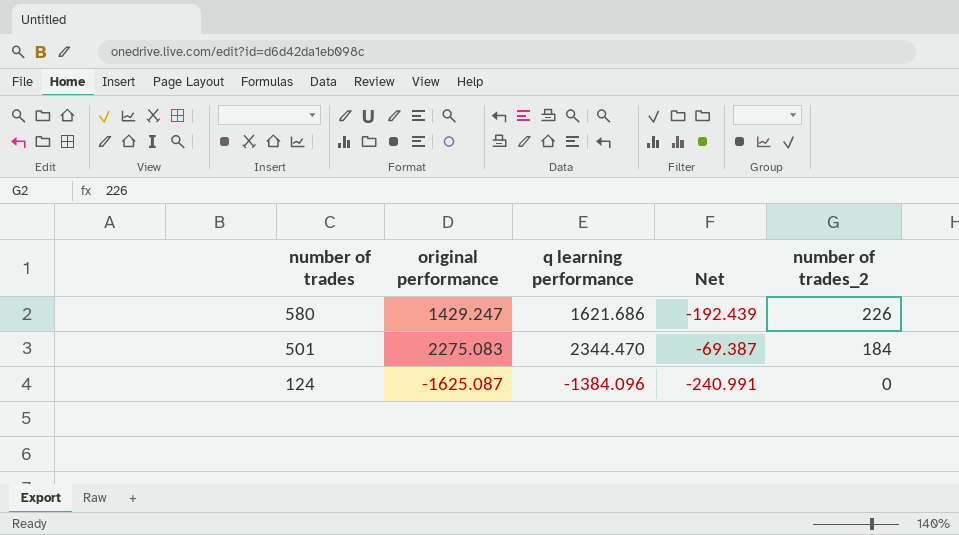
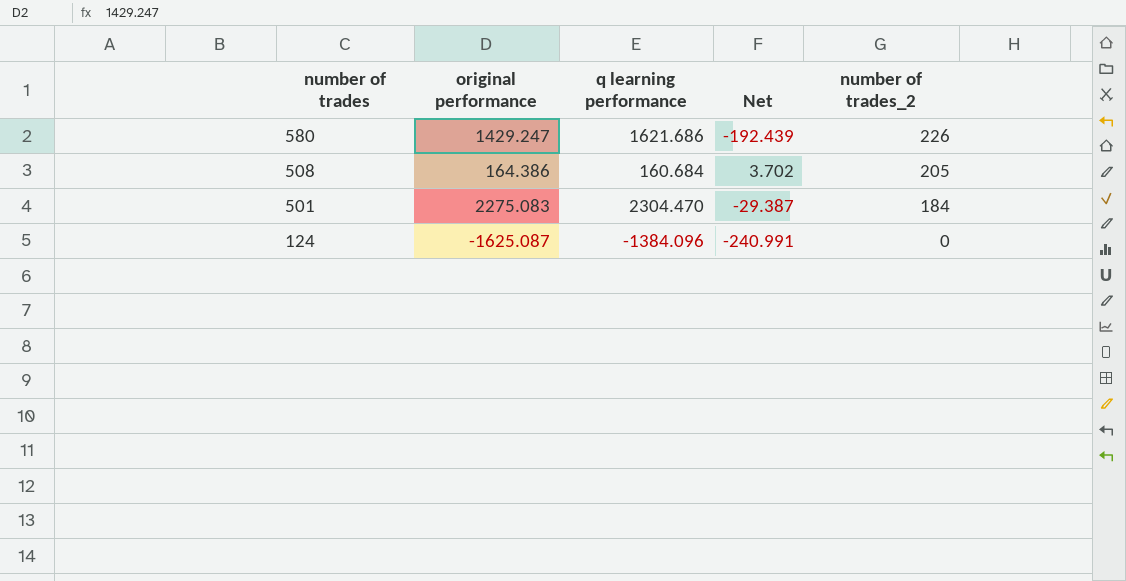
row 508: none -> 164.386 | 160.684 | 3.702 | 205
501 | q learning performance: 2344.470 -> 2304.470
501 | Net: -69.387 -> -29.387

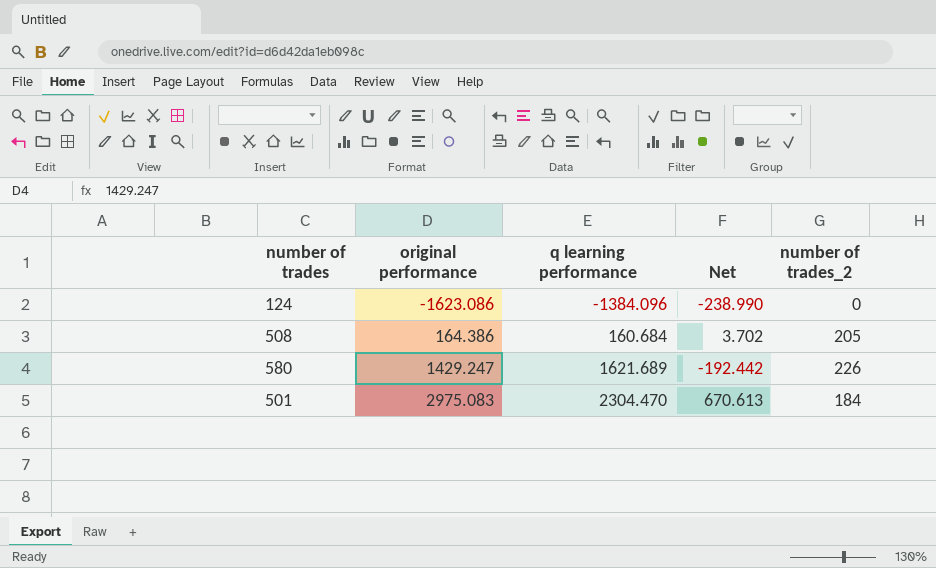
row order: number of trades descending -> original performance ascending
124 | original performance: -1625.087 -> -1623.086
124 | Net: -240.991 -> -238.990
580 | q learning performance: 1621.686 -> 1621.689
580 | Net: -192.439 -> -192.442
501 | original performance: 2275.083 -> 2975.083
501 | Net: -29.387 -> 670.613

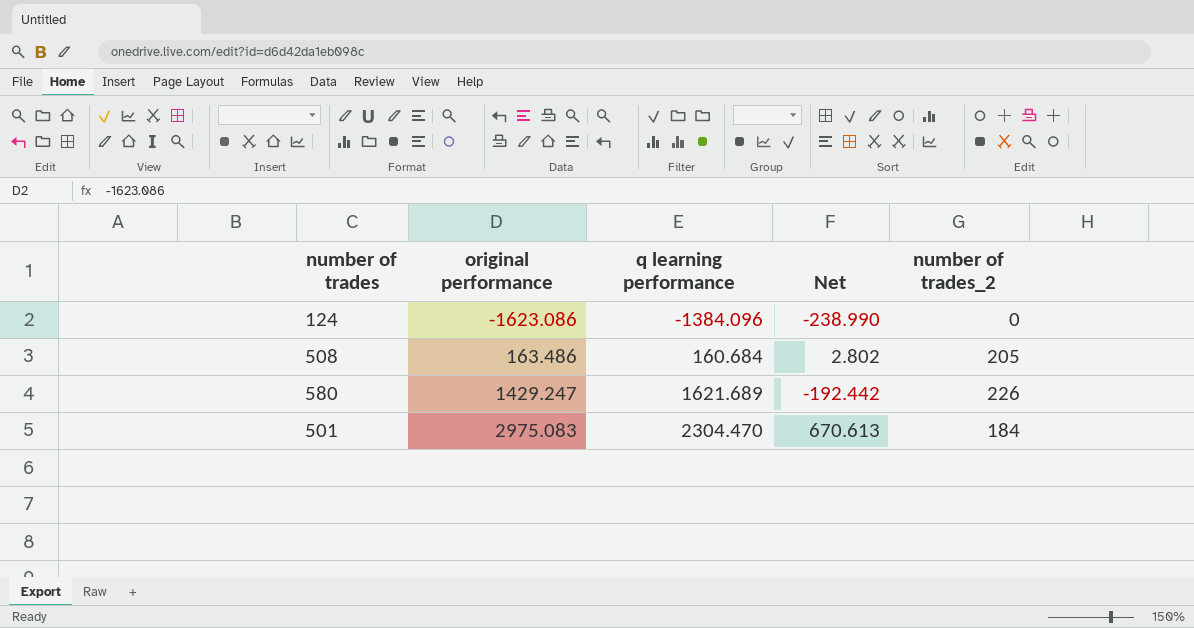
508 | original performance: 164.386 -> 163.486
508 | Net: 3.702 -> 2.802

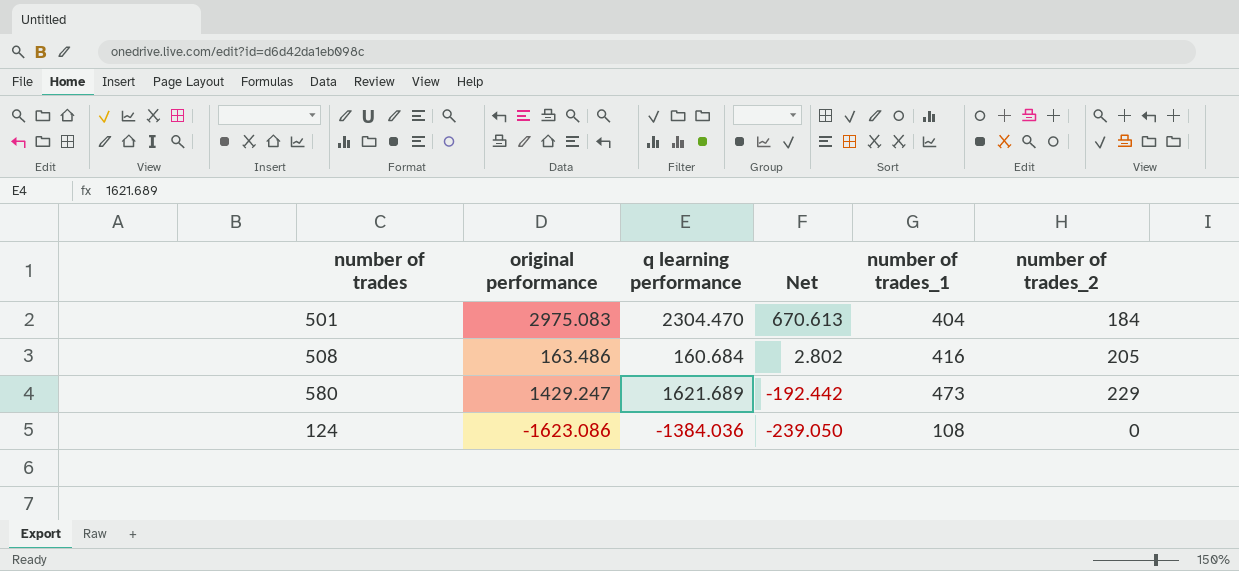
row order: original performance ascending -> Net descending
column number of trades_1 | position: none -> 5
580 | number of trades_2: 226 -> 229
124 | q learning performance: -1384.096 -> -1384.036
124 | Net: -238.990 -> -239.050

